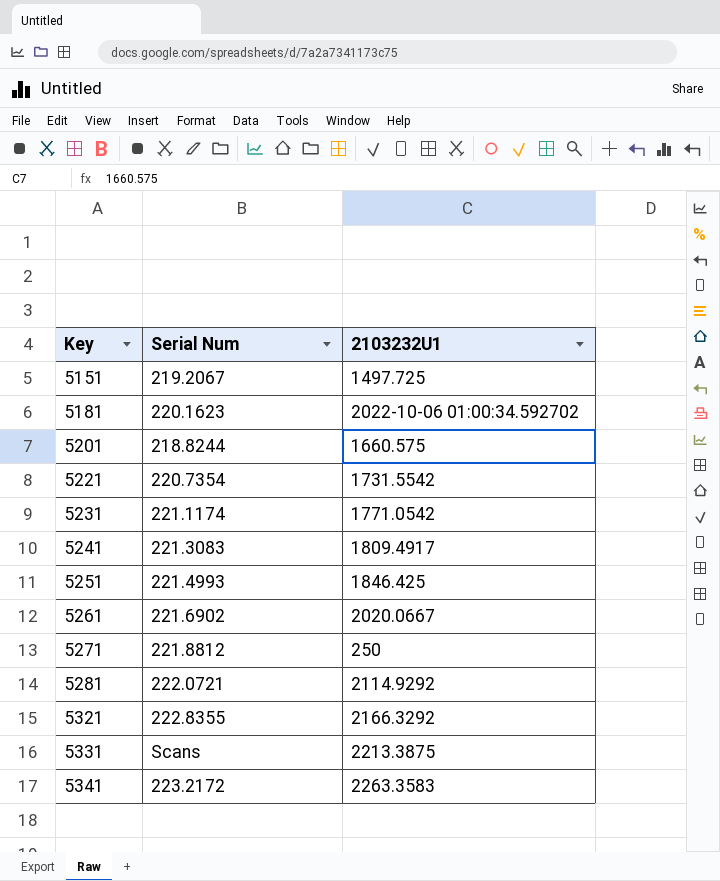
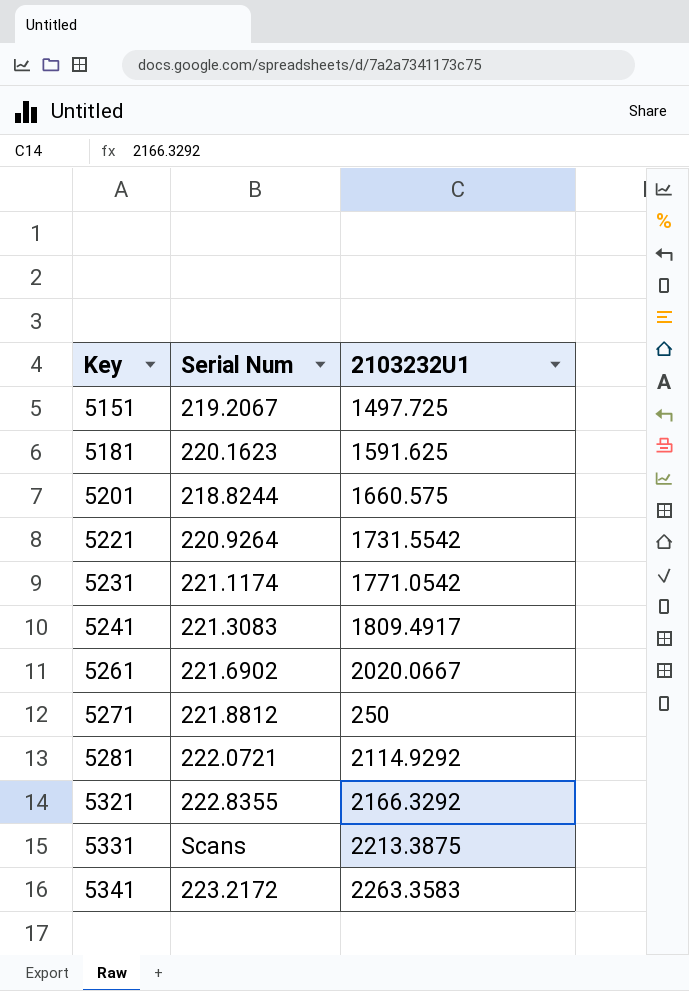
row 5251: 221.4993 | 1846.425 -> none
5181 | 2103232U1: 2022-10-06 01:00:34.592702 -> 1591.625
5221 | Serial Num: 220.7354 -> 220.9264

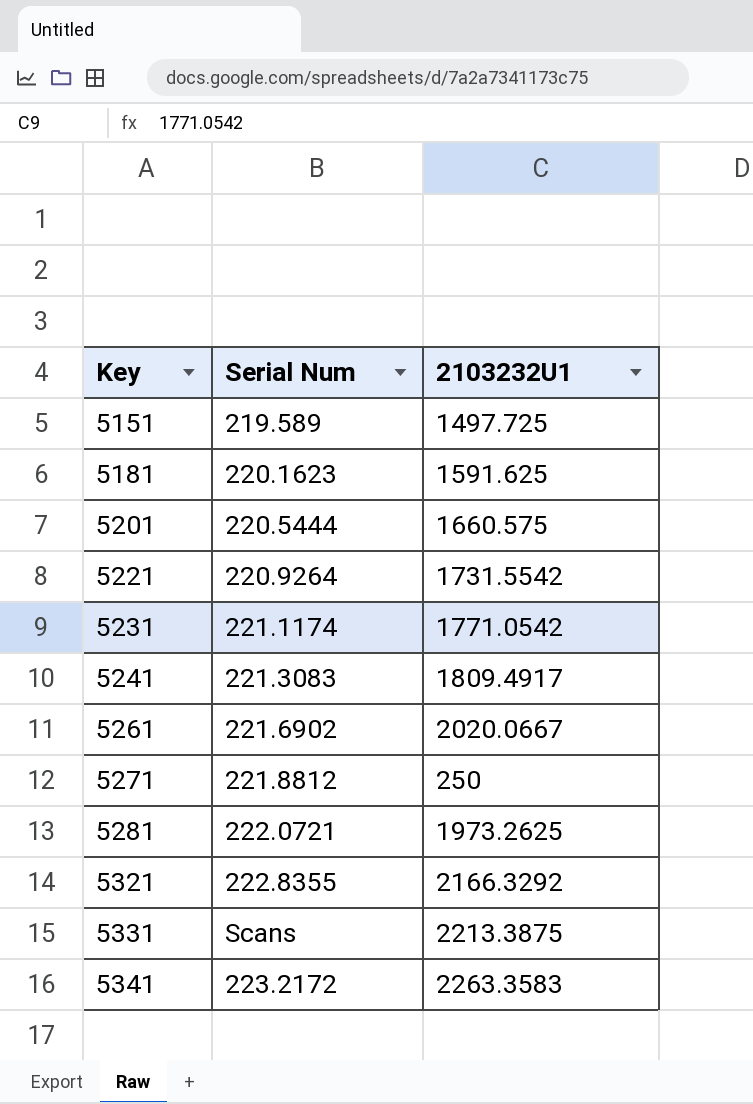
5151 | Serial Num: 219.2067 -> 219.589
5201 | Serial Num: 218.8244 -> 220.5444
5281 | 2103232U1: 2114.9292 -> 1973.2625

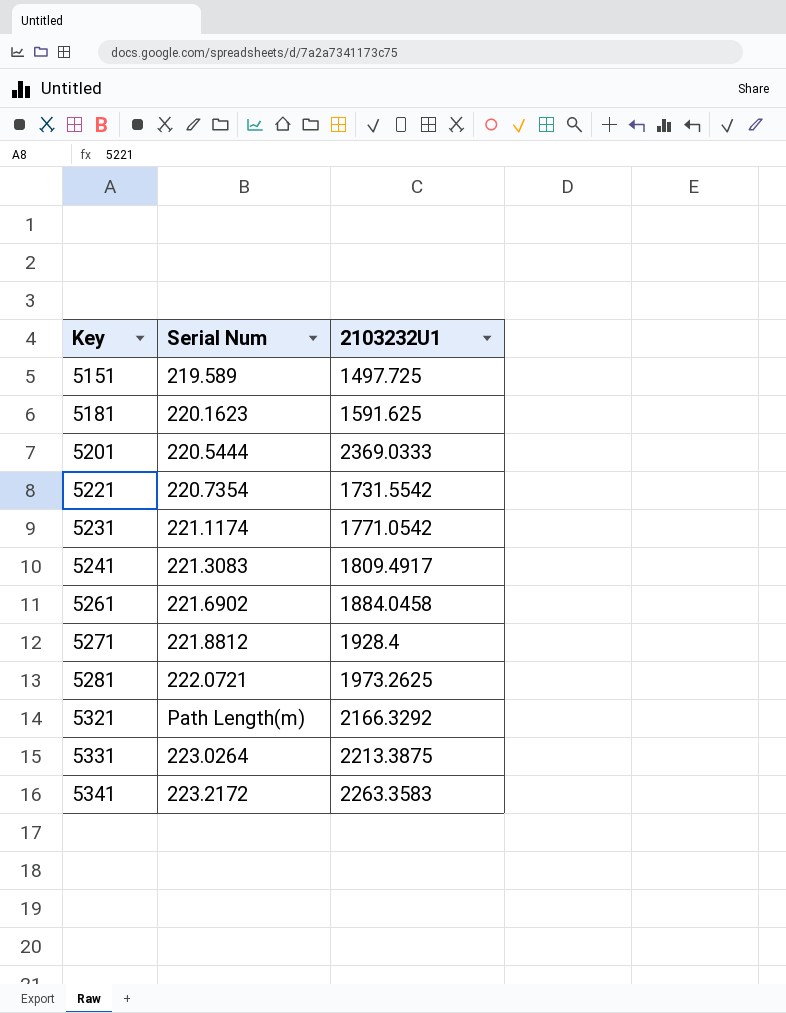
5201 | 2103232U1: 1660.575 -> 2369.0333
5221 | Serial Num: 220.9264 -> 220.7354
5261 | 2103232U1: 2020.0667 -> 1884.0458
5271 | 2103232U1: 250 -> 1928.4
5321 | Serial Num: 222.8355 -> Path Length(m)
5331 | Serial Num: Scans -> 223.0264

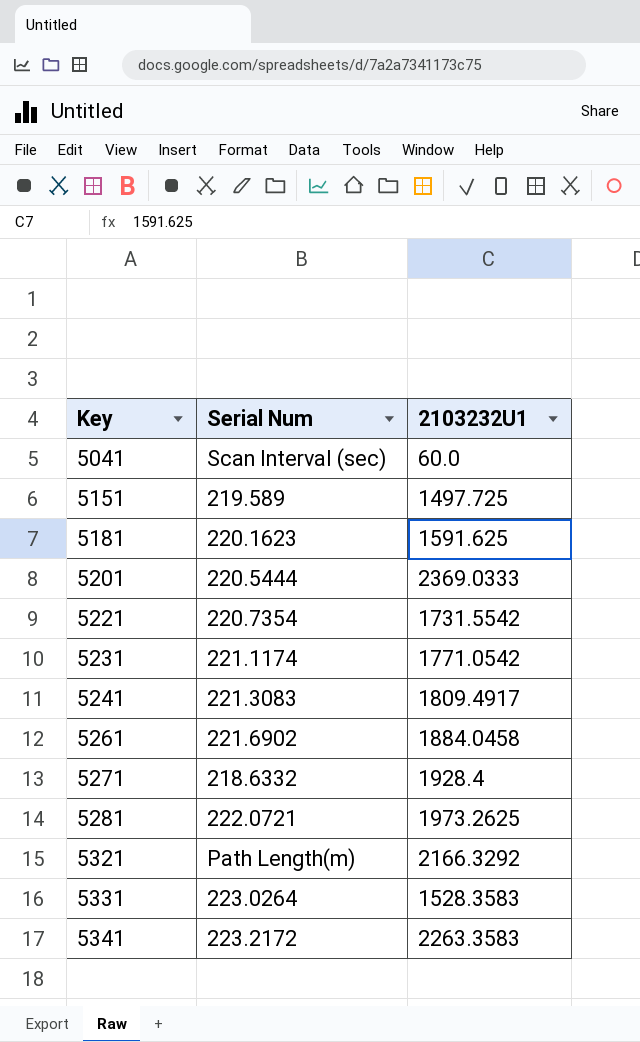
row 5041: none -> Scan Interval (sec) | 60.0
5271 | Serial Num: 221.8812 -> 218.6332
5331 | 2103232U1: 2213.3875 -> 1528.3583

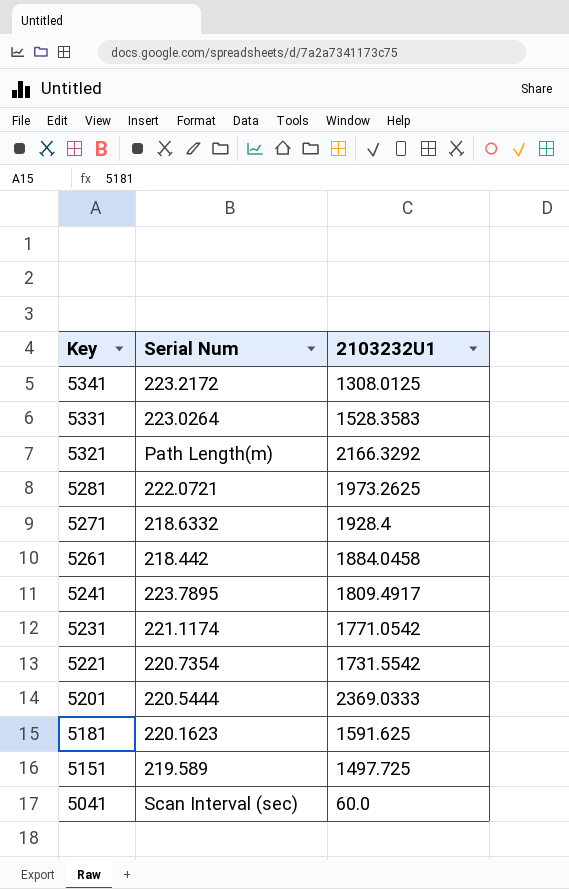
row order: Key ascending -> Key descending
5341 | 2103232U1: 2263.3583 -> 1308.0125
5261 | Serial Num: 221.6902 -> 218.442
5241 | Serial Num: 221.3083 -> 223.7895

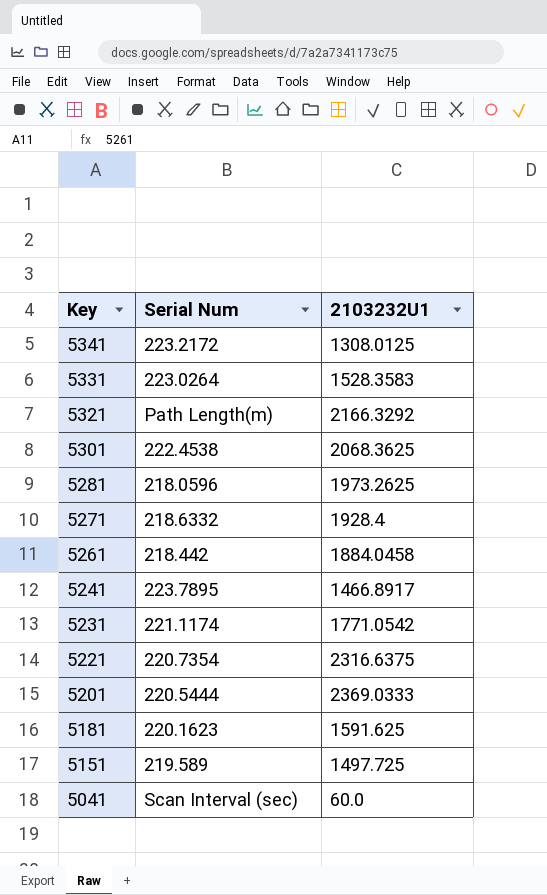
row 5301: none -> 222.4538 | 2068.3625
5281 | Serial Num: 222.0721 -> 218.0596
5241 | 2103232U1: 1809.4917 -> 1466.8917
5221 | 2103232U1: 1731.5542 -> 2316.6375

